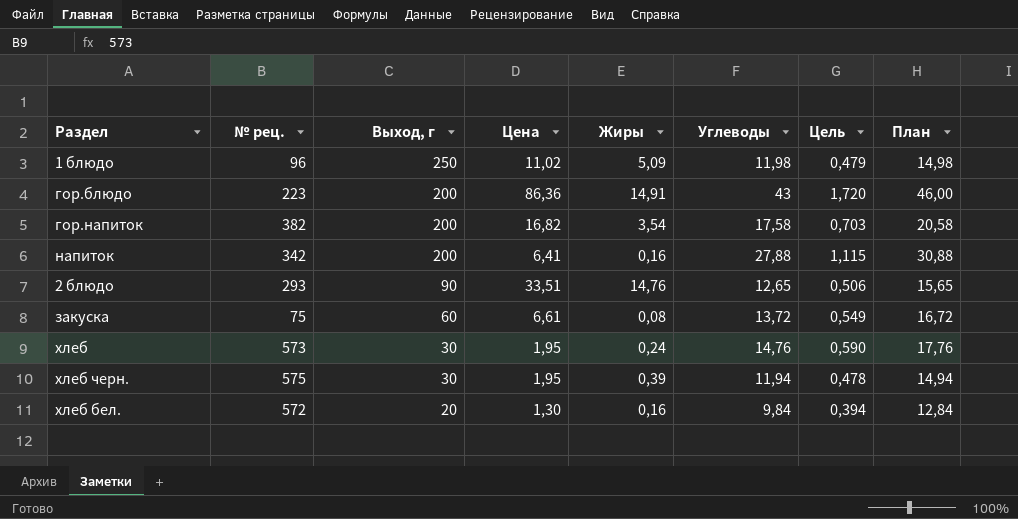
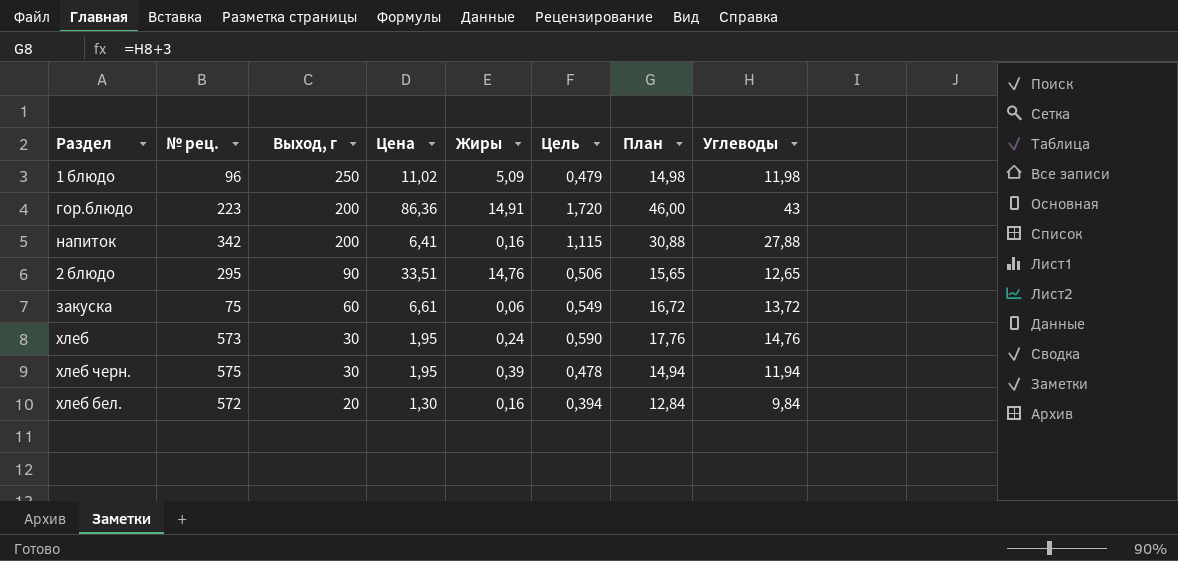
column Углеводы | position: 6 -> 8
row гор.напиток: 382 | 200 | 16,82 | 3,54 | 17,58 | 0,703 | 20,58 -> none
2 блюдо | № рец.: 293 -> 295
закуска | Жиры: 0,08 -> 0,06

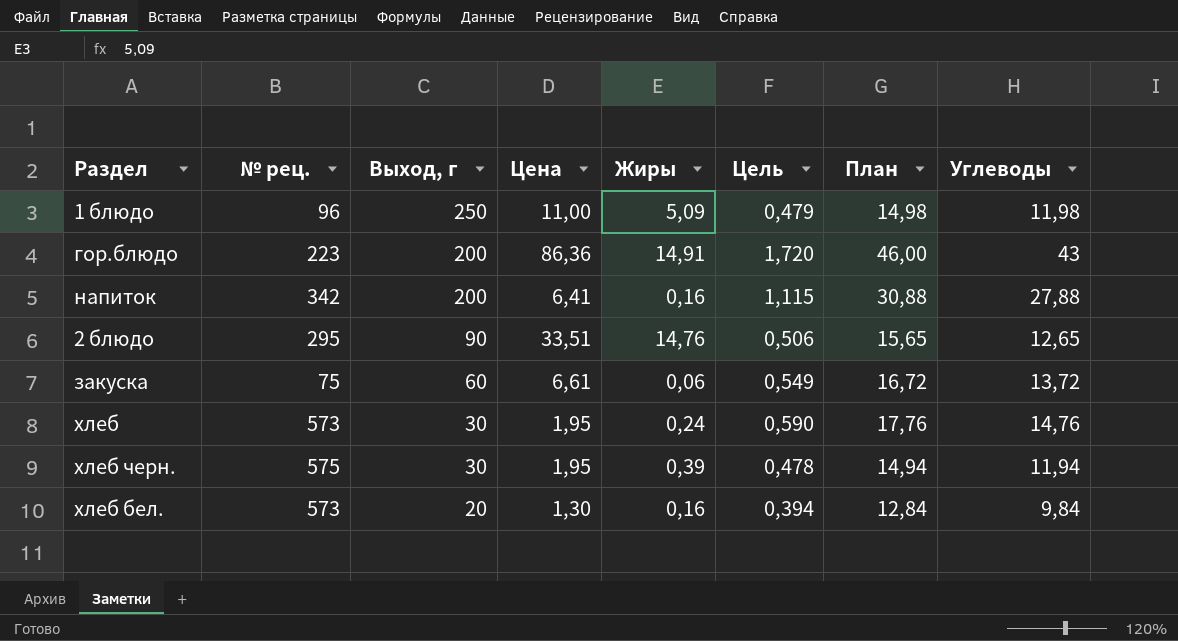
1 блюдо | Цена: 11,02 -> 11,00
хлеб бел. | № рец.: 572 -> 573

